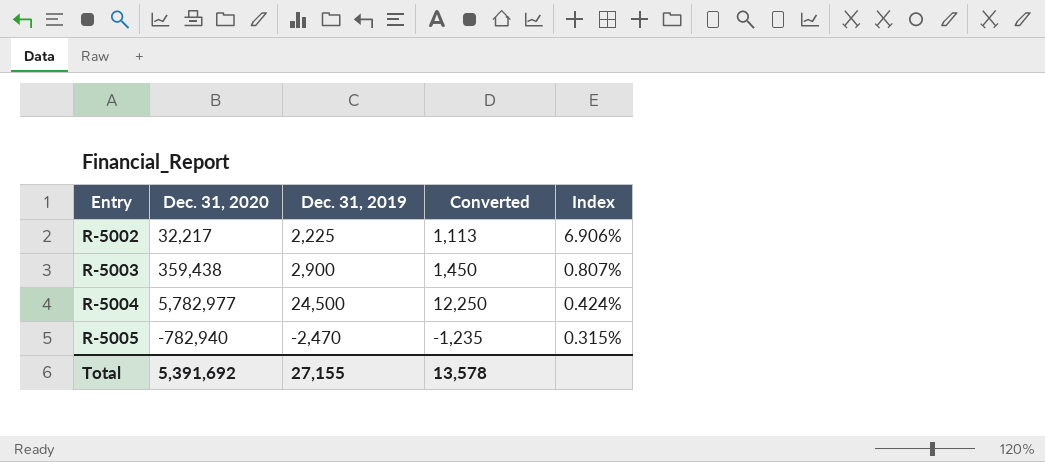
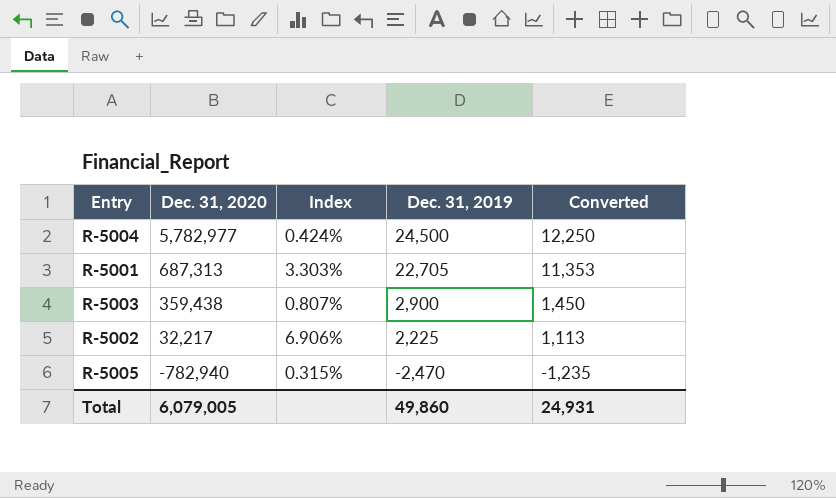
row order: Entry ascending -> Dec. 31, 2020 descending
column Index | position: 5 -> 3
row R-5001: none -> 687,313 | 3.303% | 22,705 | 11,353
Total | Dec. 31, 2020: 5,391,692 -> 6,079,005
Total | Dec. 31, 2019: 27,155 -> 49,860
Total | Converted: 13,578 -> 24,931

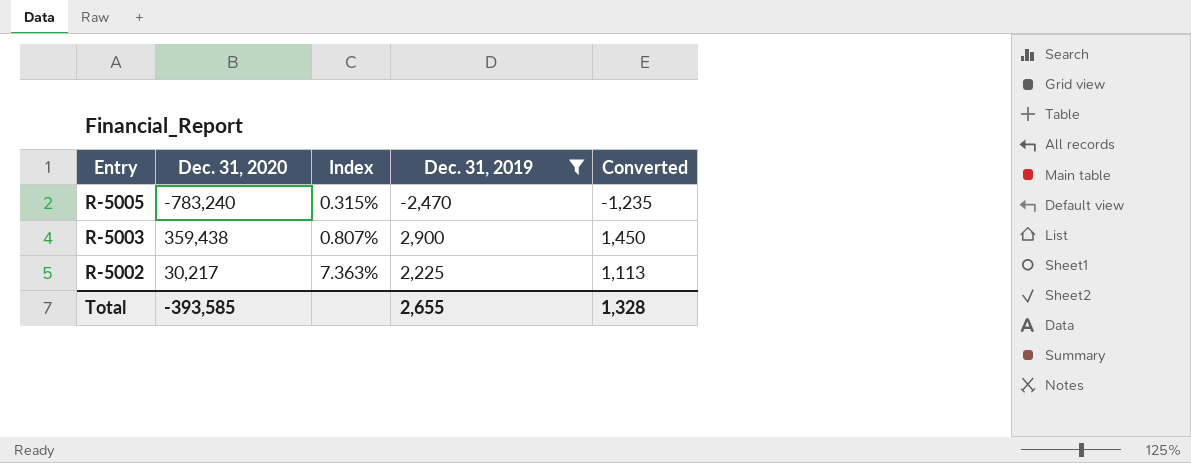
filter: none -> Dec. 31, 2019 <= 2,900
row order: Dec. 31, 2020 descending -> Entry descending
R-5005 | Dec. 31, 2020: -782,940 -> -783,240
R-5002 | Dec. 31, 2020: 32,217 -> 30,217
R-5002 | Index: 6.906% -> 7.363%
Total | Dec. 31, 2020: 6,079,005 -> -393,585
Total | Dec. 31, 2019: 49,860 -> 2,655
Total | Converted: 24,931 -> 1,328

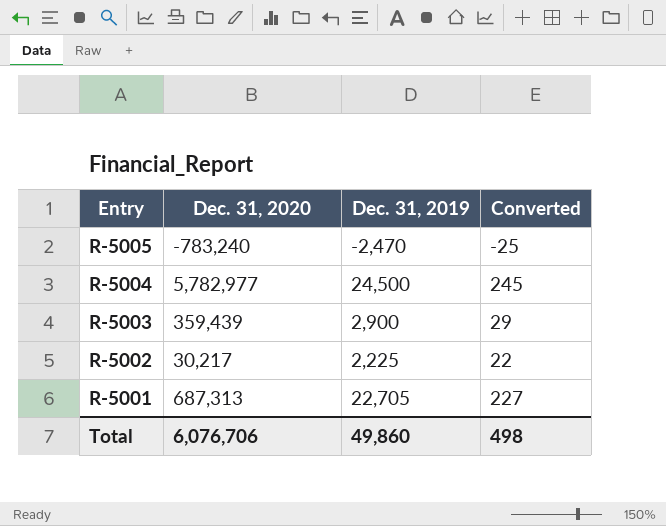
filter: Dec. 31, 2019 <= 2,900 -> none
column Index | formula: [Dec. 31, 2019] / [Dec. 31, 2020] -> none
column Converted | formula: [Dec. 31, 2019] * 0.5 -> [Dec. 31, 2019] * 0.01
R-5003 | Dec. 31, 2020: 359,438 -> 359,439
Total | Dec. 31, 2020: -393,585 -> 6,076,706
Total | Dec. 31, 2019: 2,655 -> 49,860
Total | Converted: 1,328 -> 498

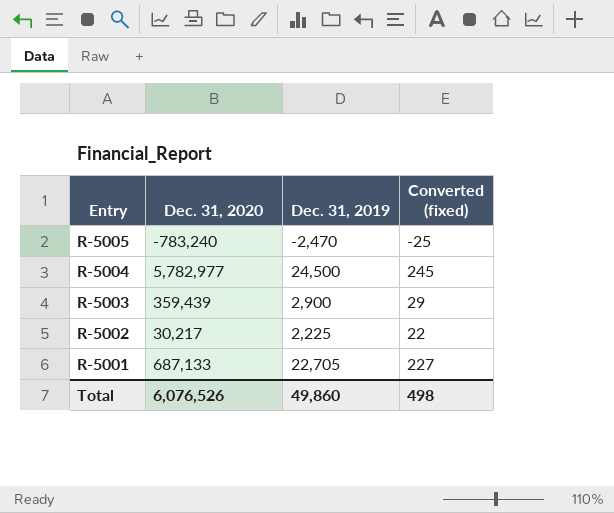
column name: Converted -> Converted (fixed)
R-5001 | Dec. 31, 2020: 687,313 -> 687,133
Total | Dec. 31, 2020: 6,076,706 -> 6,076,526

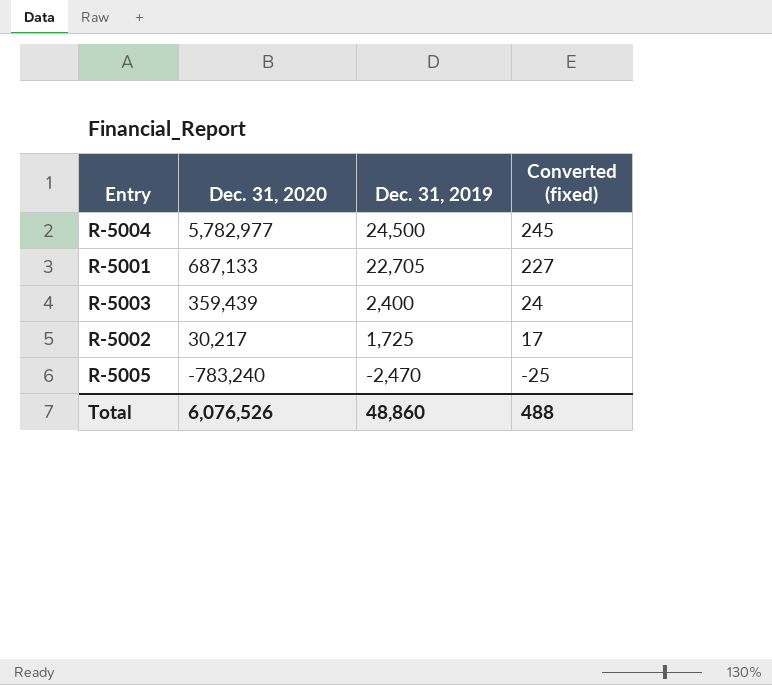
row order: Entry descending -> Dec. 31, 2020 descending
R-5003 | Dec. 31, 2019: 2,900 -> 2,400
R-5003 | Converted (fixed): 29 -> 24
R-5002 | Dec. 31, 2019: 2,225 -> 1,725
R-5002 | Converted (fixed): 22 -> 17
Total | Dec. 31, 2019: 49,860 -> 48,860
Total | Converted (fixed): 498 -> 488

